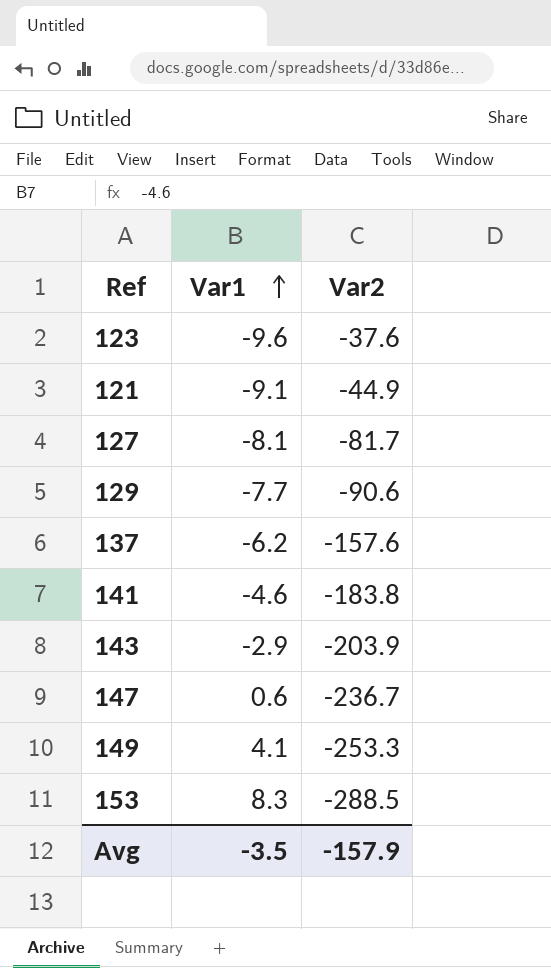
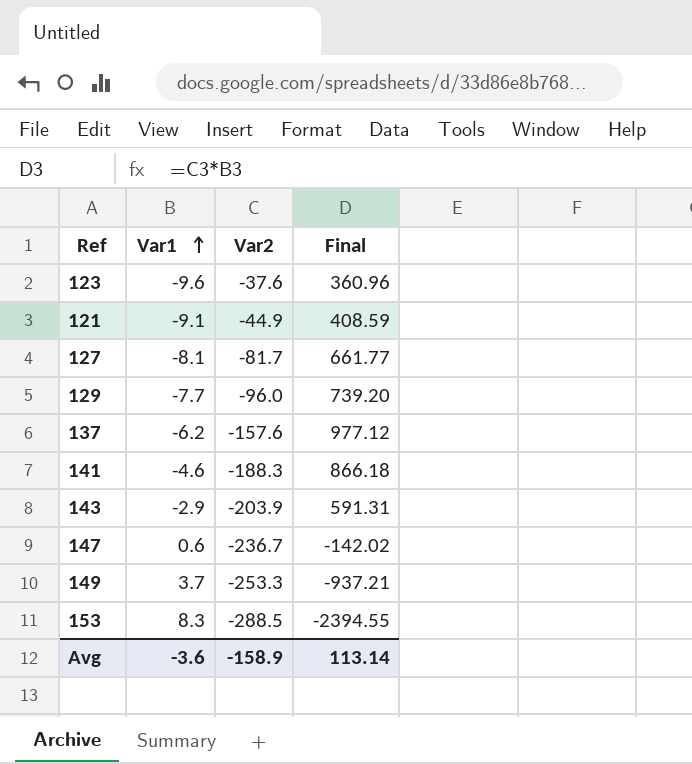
column Final | formula: none -> [Var1] * [Var2]
129 | Var2: -90.6 -> -96.0
141 | Var2: -183.8 -> -188.3
149 | Var1: 4.1 -> 3.7
Avg | Var1: -3.5 -> -3.6
Avg | Var2: -157.9 -> -158.9

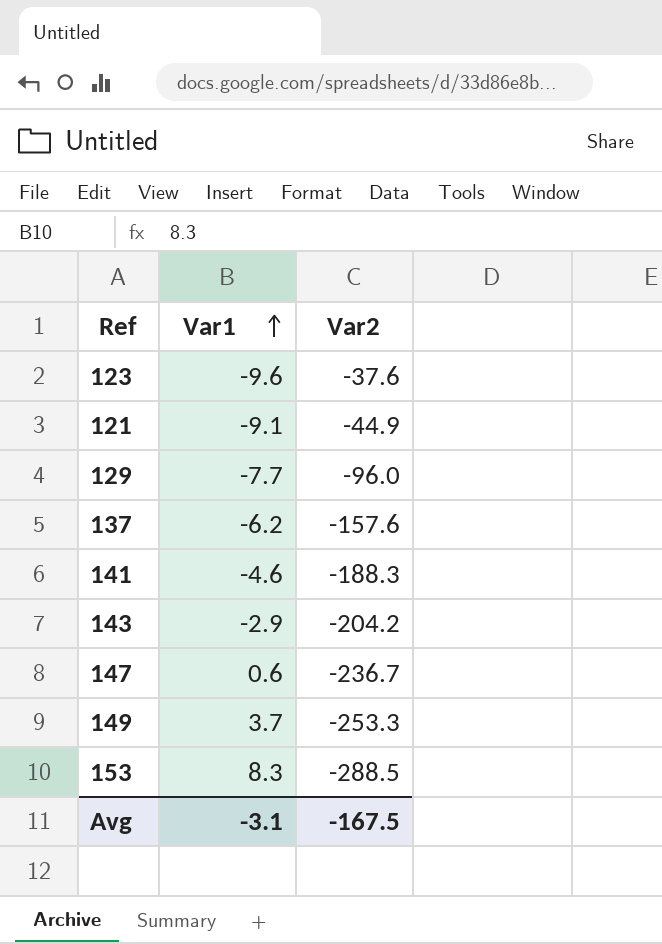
column Final | formula: [Var1] * [Var2] -> none
row 127: -8.1 | -81.7 | 661.77 -> none
143 | Var2: -203.9 -> -204.2
Avg | Var1: -3.6 -> -3.1
Avg | Var2: -158.9 -> -167.5

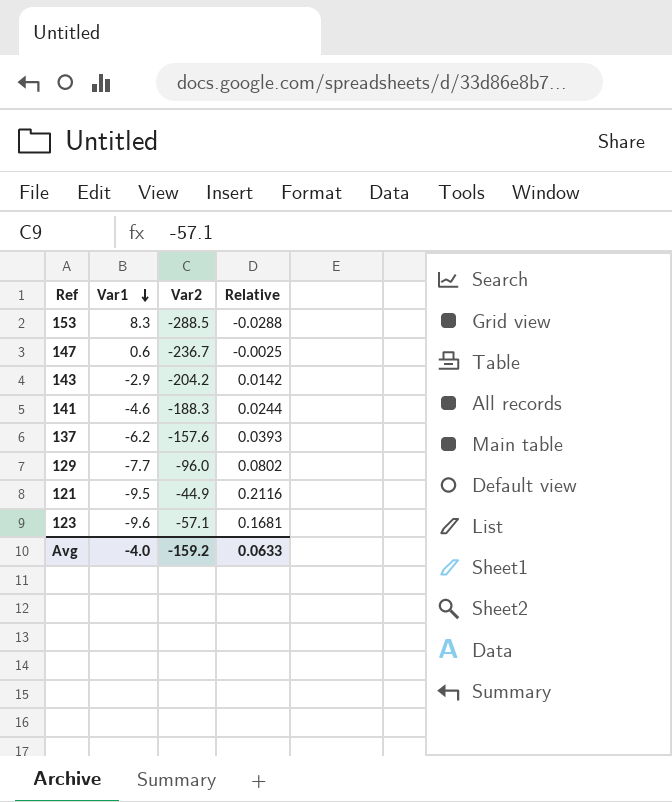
row order: Var1 ascending -> Var1 descending
column Relative | formula: none -> [Var1] / [Var2]
row 149: 3.7 | -253.3 -> none
121 | Var1: -9.1 -> -9.5
123 | Var2: -37.6 -> -57.1
Avg | Var1: -3.1 -> -4.0
Avg | Var2: -167.5 -> -159.2

